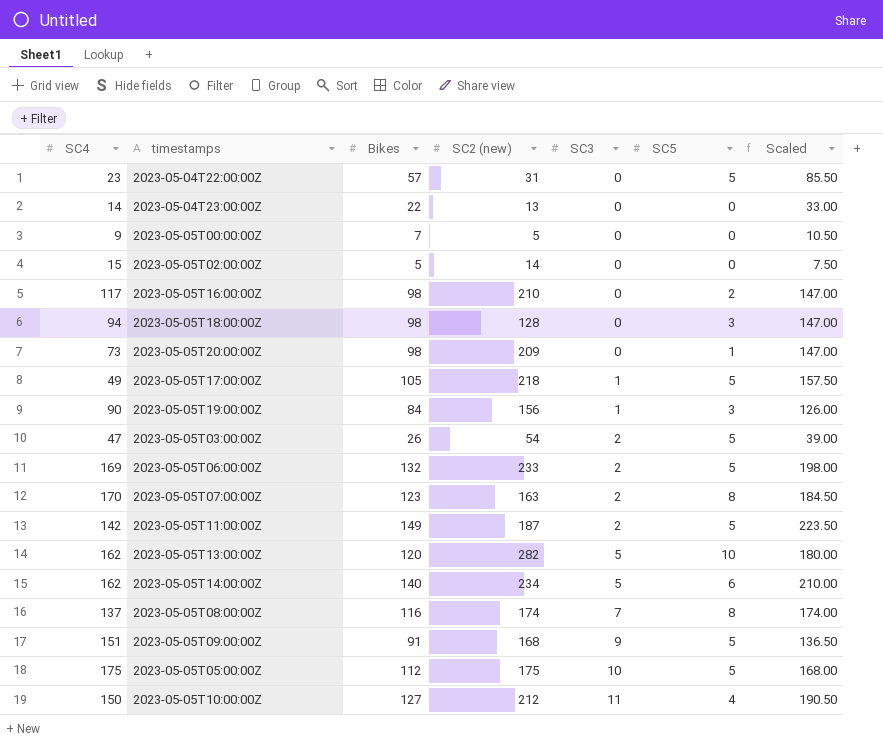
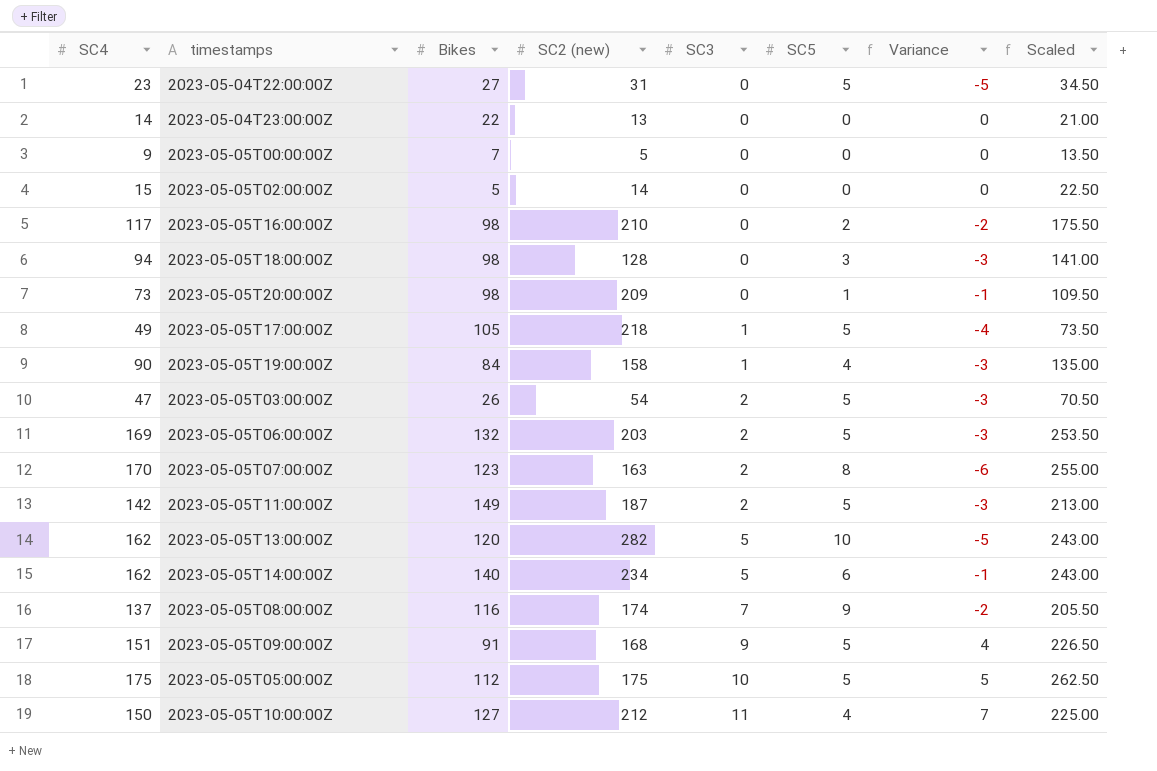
column Variance | formula: none -> [SC3] - [SC5]
column Scaled | formula: [Bikes] * 1.5 -> [SC4] * 1.5
2023-05-04T22:00:00Z | Bikes: 57 -> 27
2023-05-05T19:00:00Z | SC2 (new): 156 -> 158
2023-05-05T19:00:00Z | SC5: 3 -> 4
2023-05-05T06:00:00Z | SC2 (new): 233 -> 203
2023-05-05T08:00:00Z | SC5: 8 -> 9

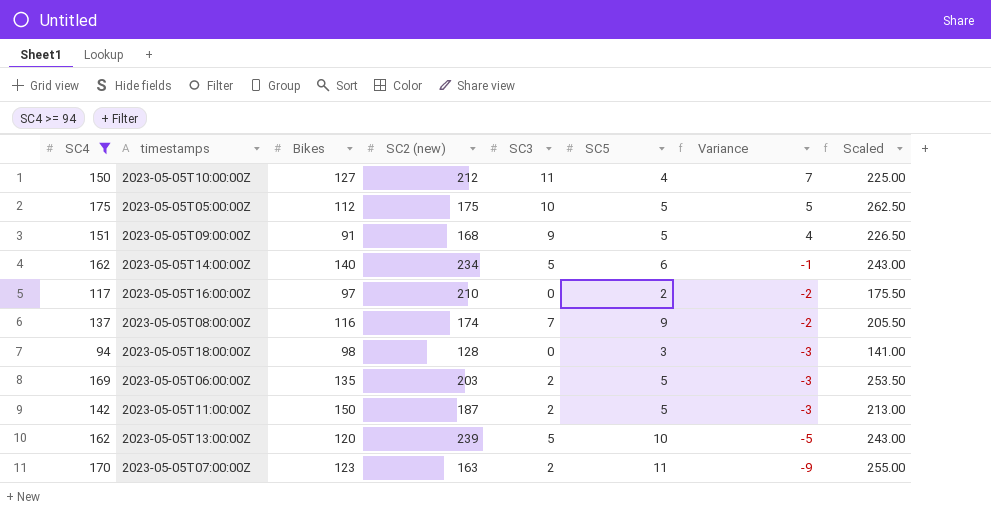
filter: none -> SC4 >= 94
row order: SC3 ascending -> Variance descending
2023-05-05T16:00:00Z | Bikes: 98 -> 97
2023-05-05T06:00:00Z | Bikes: 132 -> 135
2023-05-05T11:00:00Z | Bikes: 149 -> 150
2023-05-05T13:00:00Z | SC2 (new): 282 -> 239
2023-05-05T07:00:00Z | SC5: 8 -> 11
2023-05-05T07:00:00Z | Variance: -6 -> -9

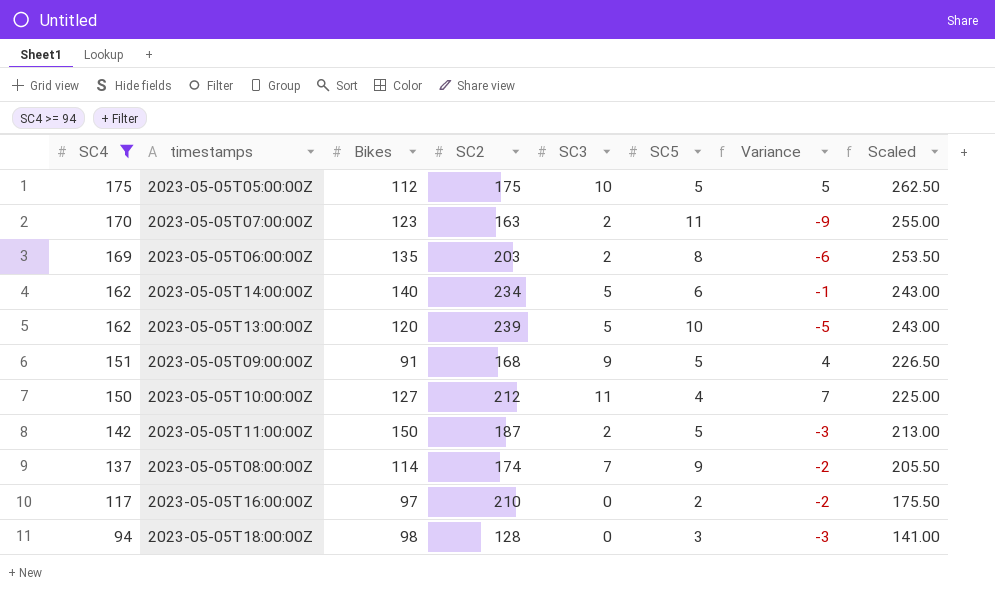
row order: Variance descending -> SC4 descending
column name: SC2 (new) -> SC2
2023-05-05T06:00:00Z | SC5: 5 -> 8
2023-05-05T06:00:00Z | Variance: -3 -> -6
2023-05-05T08:00:00Z | Bikes: 116 -> 114

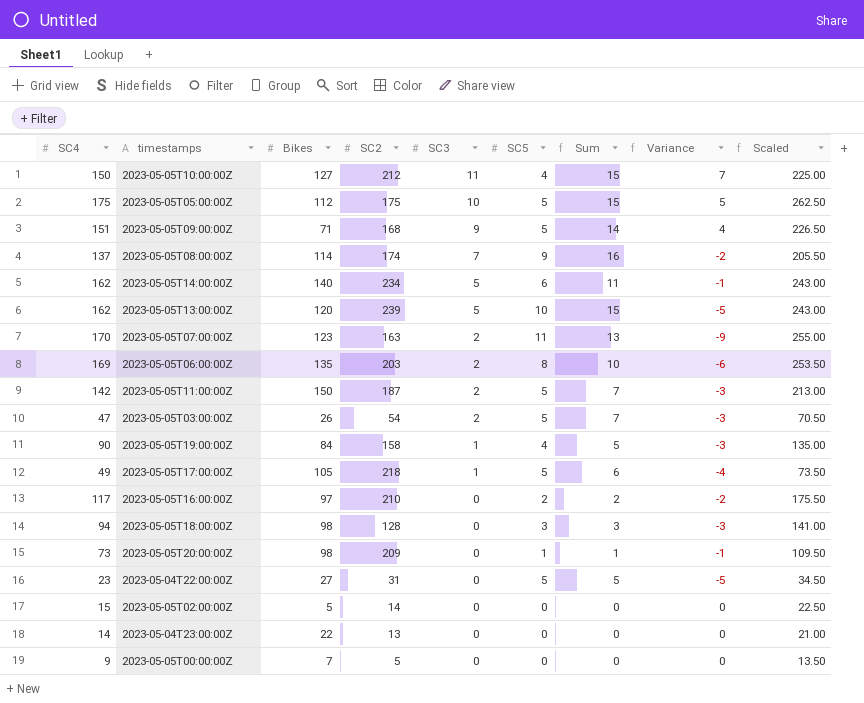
filter: SC4 >= 94 -> none
row order: SC4 descending -> SC3 descending
column Sum | formula: none -> [SC3] + [SC5]
2023-05-05T09:00:00Z | Bikes: 91 -> 71

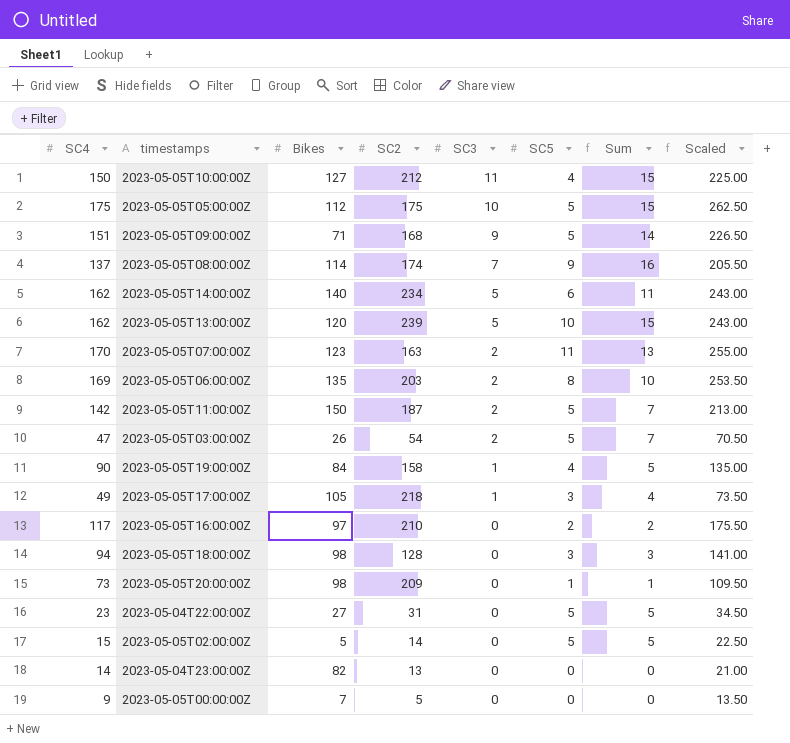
column Variance | formula: [SC3] - [SC5] -> none
2023-05-05T17:00:00Z | SC5: 5 -> 3
2023-05-05T17:00:00Z | Sum: 6 -> 4
2023-05-05T02:00:00Z | SC5: 0 -> 5
2023-05-05T02:00:00Z | Sum: 0 -> 5
2023-05-04T23:00:00Z | Bikes: 22 -> 82

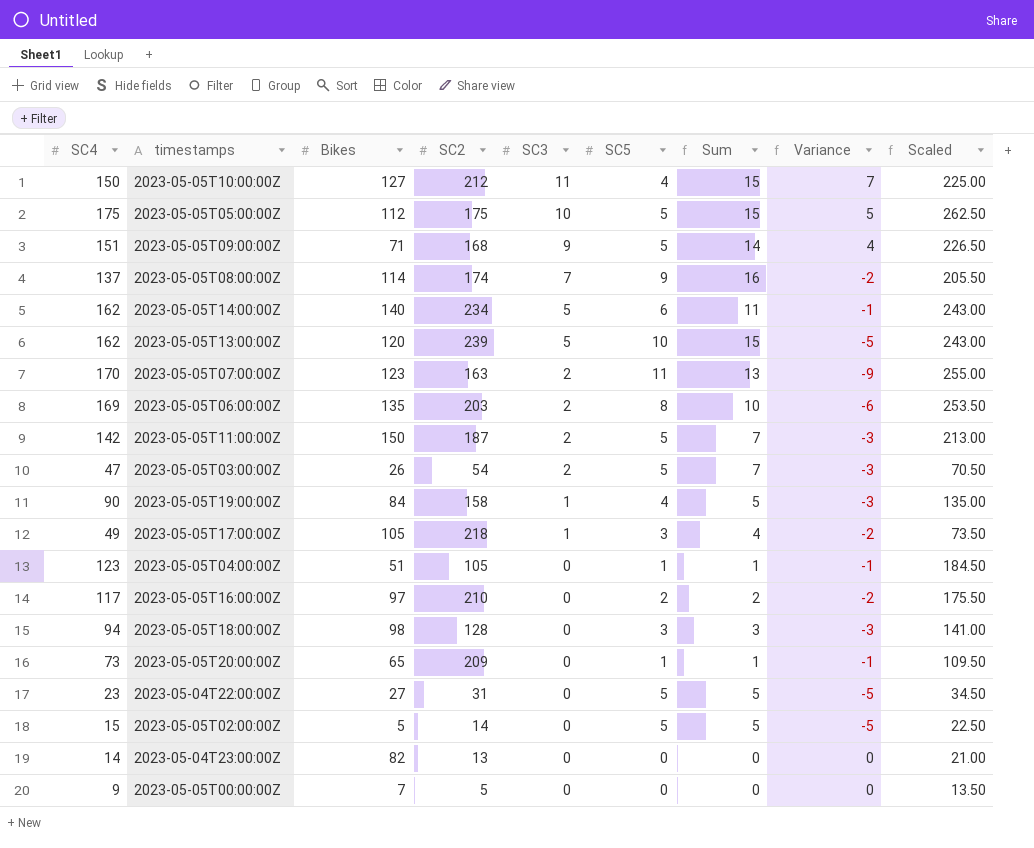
column Variance | formula: none -> [SC3] - [SC5]
row 2023-05-05T04:00:00Z: none -> 123 | 51 | 105 | 0 | 1 | 1 | -1 | 184.50
2023-05-05T20:00:00Z | Bikes: 98 -> 65

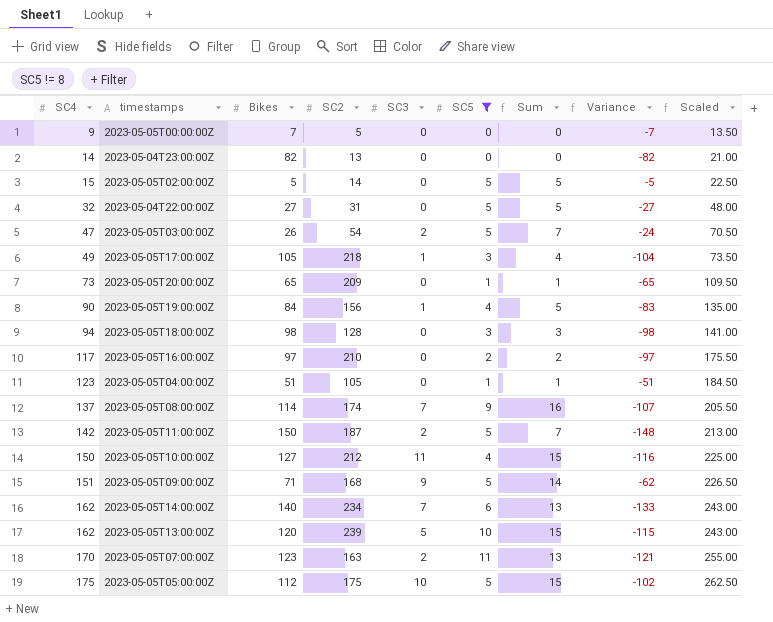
filter: none -> SC5 != 8
row order: SC3 descending -> SC4 ascending
column Variance | formula: [SC3] - [SC5] -> [SC3] - [Bikes]
2023-05-04T22:00:00Z | SC4: 23 -> 32
2023-05-04T22:00:00Z | Scaled: 34.50 -> 48.00
2023-05-05T19:00:00Z | SC2: 158 -> 156
2023-05-05T14:00:00Z | SC3: 5 -> 7
2023-05-05T14:00:00Z | Sum: 11 -> 13

